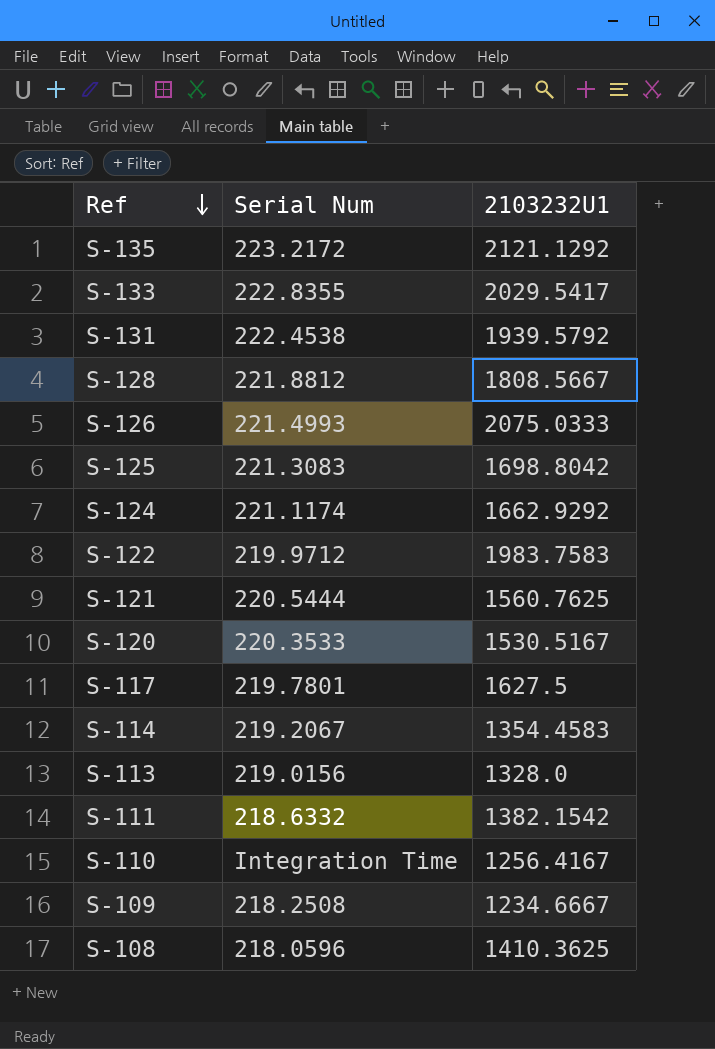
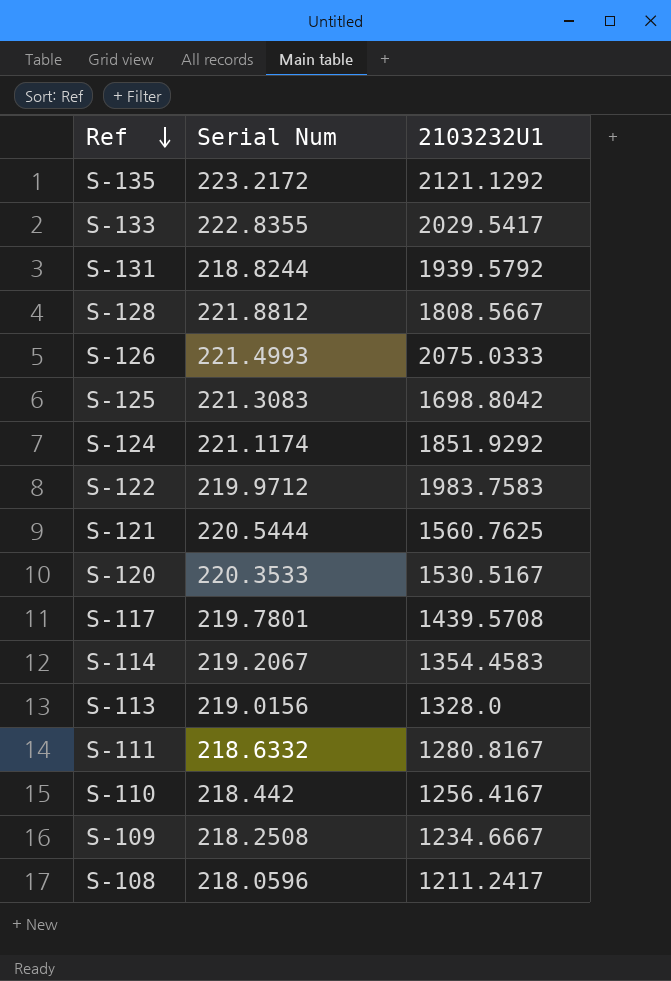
S-131 | Serial Num: 222.4538 -> 218.8244
S-124 | 2103232U1: 1662.9292 -> 1851.9292
S-117 | 2103232U1: 1627.5 -> 1439.5708
S-111 | 2103232U1: 1382.1542 -> 1280.8167
S-110 | Serial Num: Integration Time -> 218.442
S-108 | 2103232U1: 1410.3625 -> 1211.2417

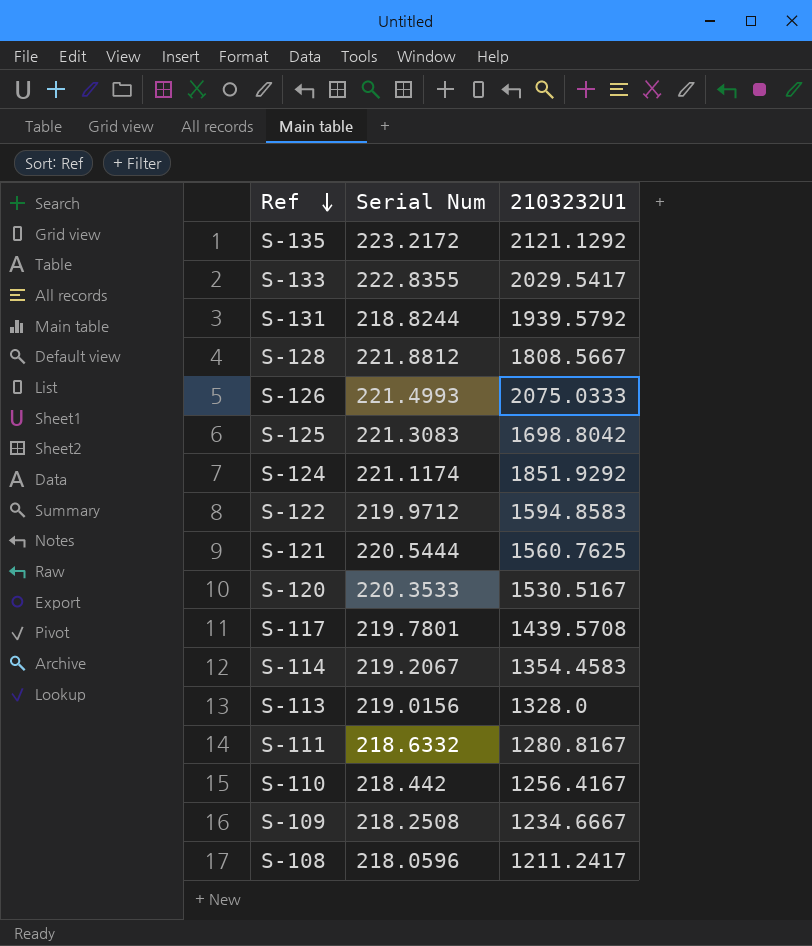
S-122 | 2103232U1: 1983.7583 -> 1594.8583

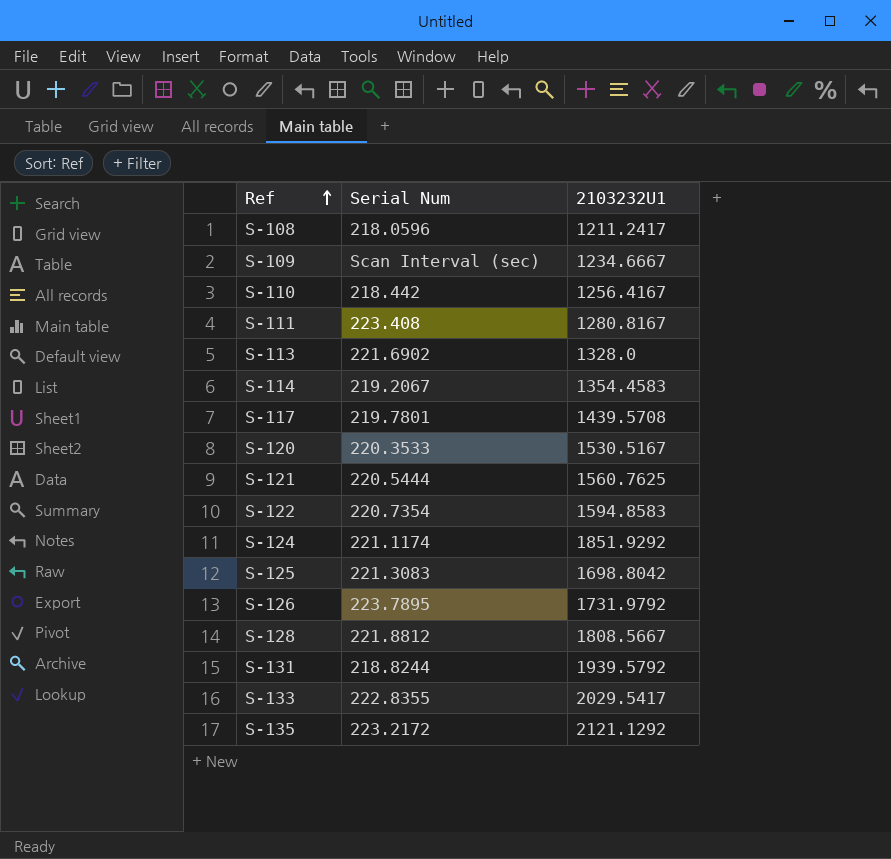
row order: Ref descending -> Ref ascending
S-109 | Serial Num: 218.2508 -> Scan Interval (sec)
S-111 | Serial Num: 218.6332 -> 223.408
S-113 | Serial Num: 219.0156 -> 221.6902
S-122 | Serial Num: 219.9712 -> 220.7354
S-126 | Serial Num: 221.4993 -> 223.7895
S-126 | 2103232U1: 2075.0333 -> 1731.9792

